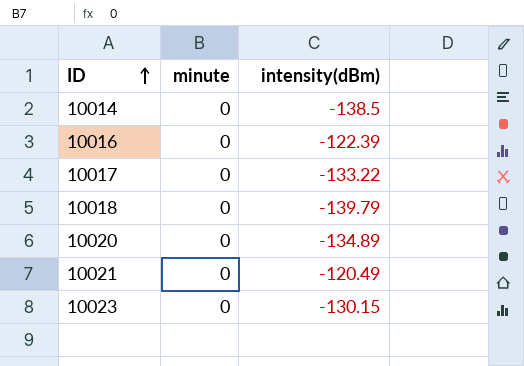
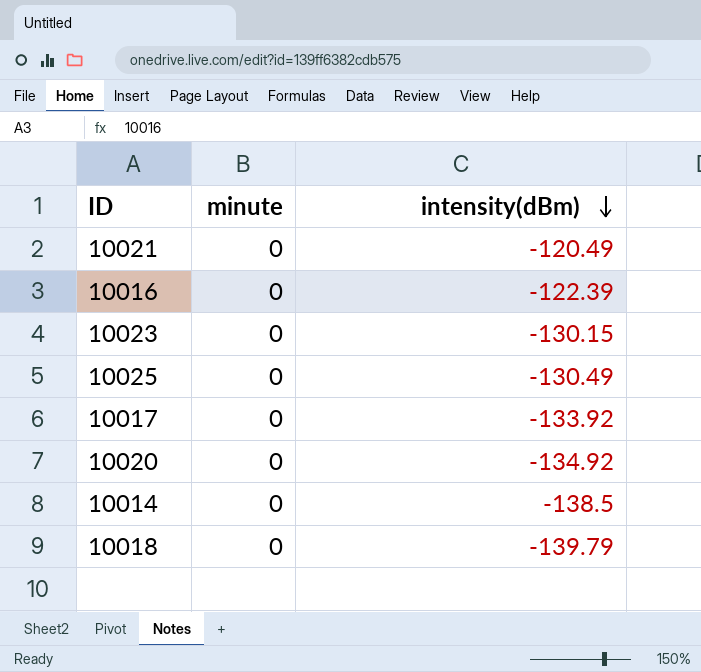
row order: ID ascending -> intensity(dBm) descending
row 10025: none -> 0 | -130.49
10017 | intensity(dBm): -133.22 -> -133.92
10020 | intensity(dBm): -134.89 -> -134.92

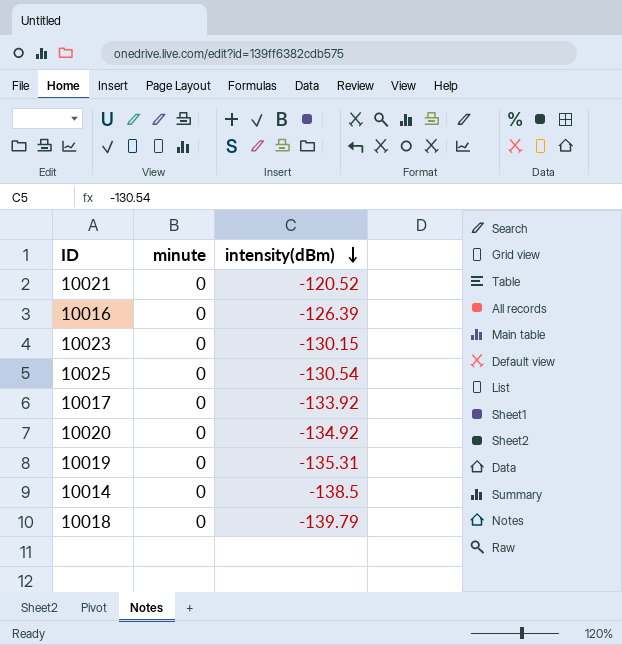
10021 | intensity(dBm): -120.49 -> -120.52
10016 | intensity(dBm): -122.39 -> -126.39
10025 | intensity(dBm): -130.49 -> -130.54
row 10019: none -> 0 | -135.31

